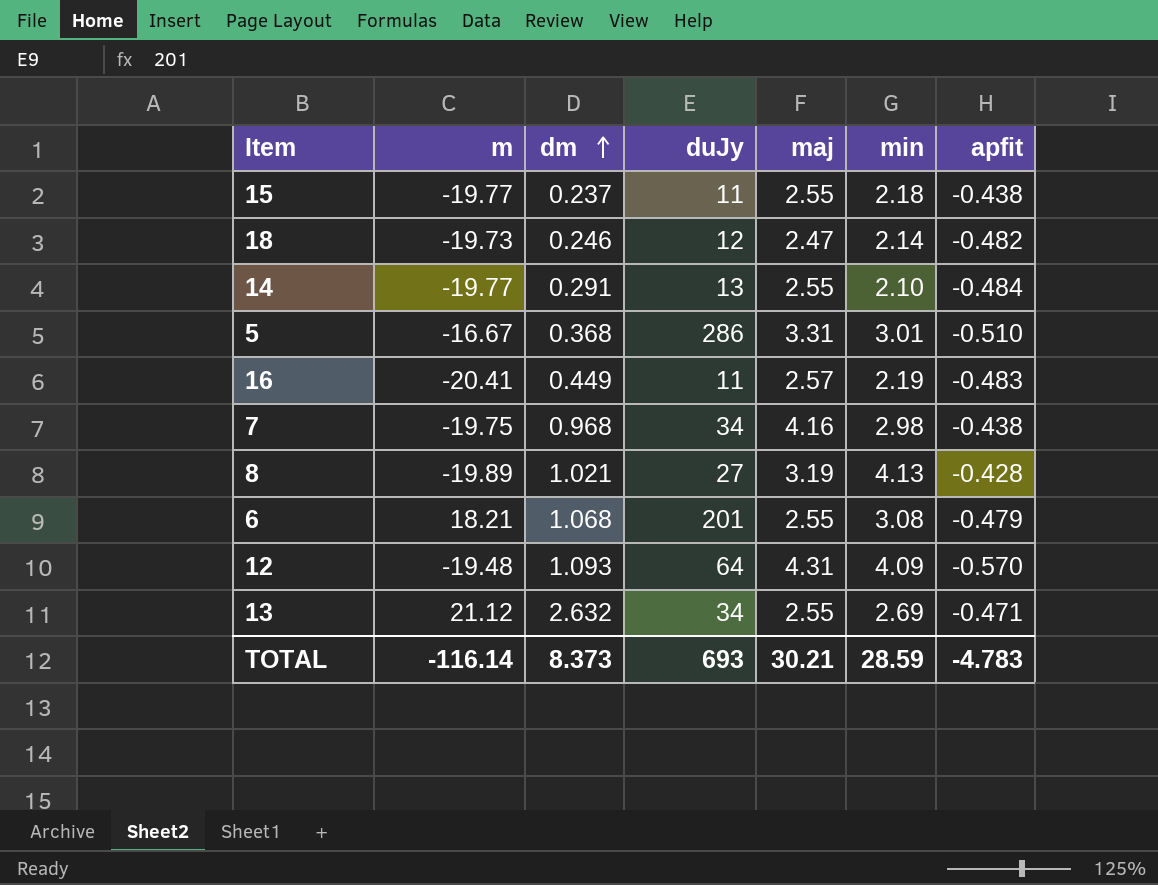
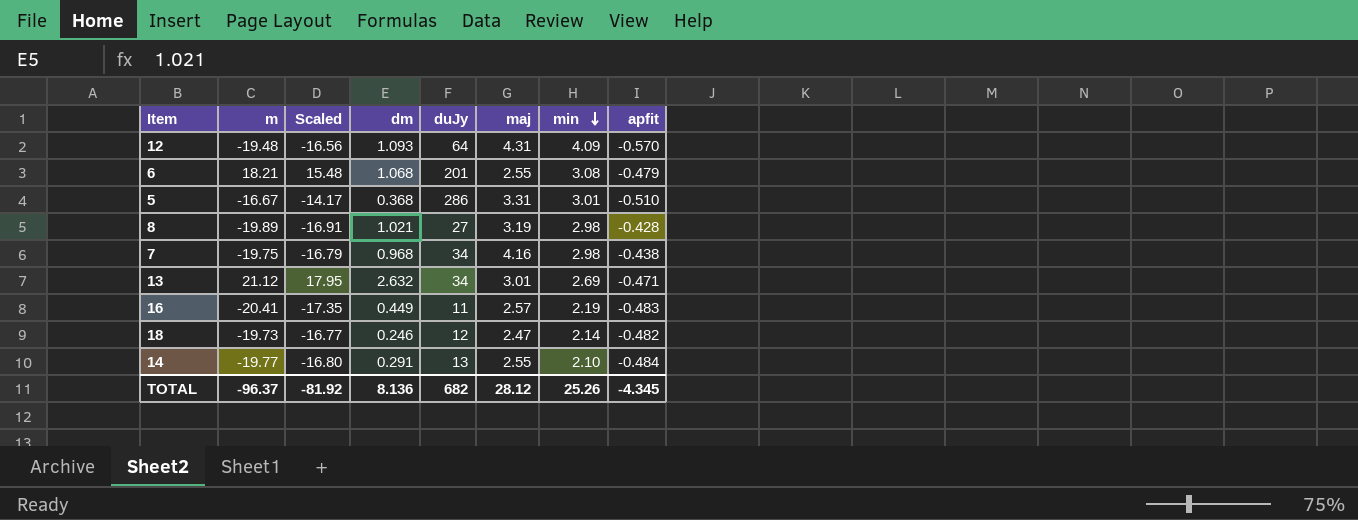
row order: dm ascending -> min descending
column Scaled | formula: none -> [m] * 0.85
row 15: -19.77 | 0.237 | 11 | 2.55 | 2.18 | -0.438 -> none
8 | min: 4.13 -> 2.98
13 | maj: 2.55 -> 3.01
TOTAL | m: -116.14 -> -96.37
TOTAL | dm: 8.373 -> 8.136
TOTAL | duJy: 693 -> 682
TOTAL | maj: 30.21 -> 28.12
TOTAL | min: 28.59 -> 25.26
TOTAL | apfit: -4.783 -> -4.345

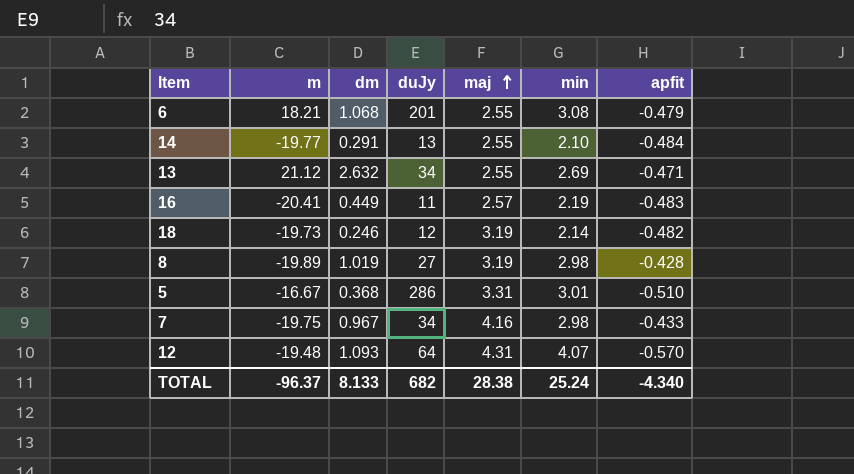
row order: min descending -> maj ascending
column Scaled | formula: [m] * 0.85 -> none
13 | maj: 3.01 -> 2.55
18 | maj: 2.47 -> 3.19
8 | dm: 1.021 -> 1.019
7 | dm: 0.968 -> 0.967
7 | apfit: -0.438 -> -0.433
12 | min: 4.09 -> 4.07
TOTAL | dm: 8.136 -> 8.133
TOTAL | maj: 28.12 -> 28.38
TOTAL | min: 25.26 -> 25.24
TOTAL | apfit: -4.345 -> -4.340

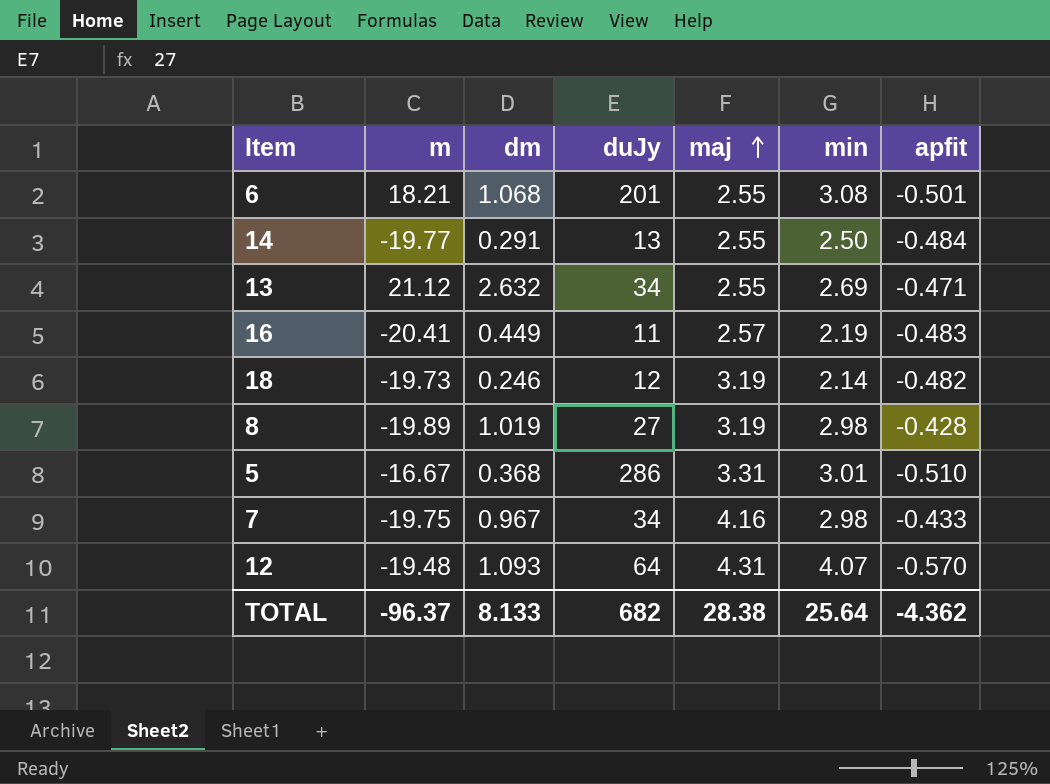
6 | apfit: -0.479 -> -0.501
14 | min: 2.10 -> 2.50
TOTAL | min: 25.24 -> 25.64
TOTAL | apfit: -4.340 -> -4.362

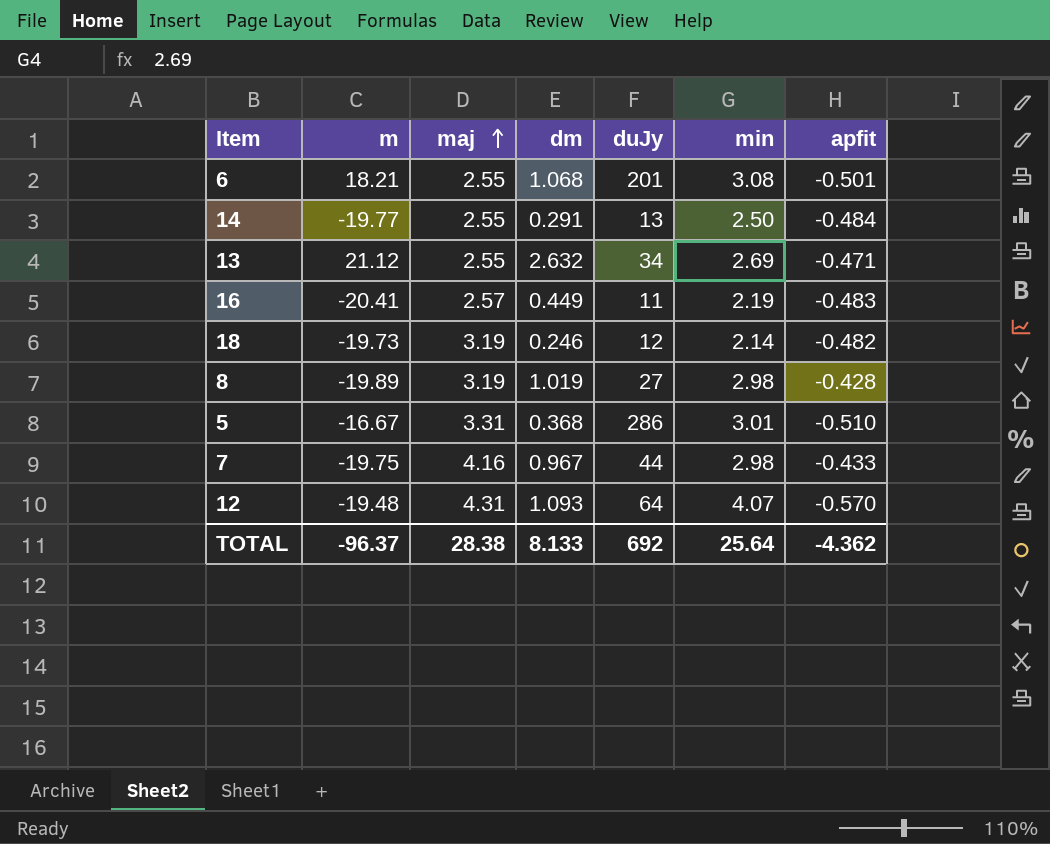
column maj | position: 5 -> 3
7 | duJy: 34 -> 44
TOTAL | duJy: 682 -> 692

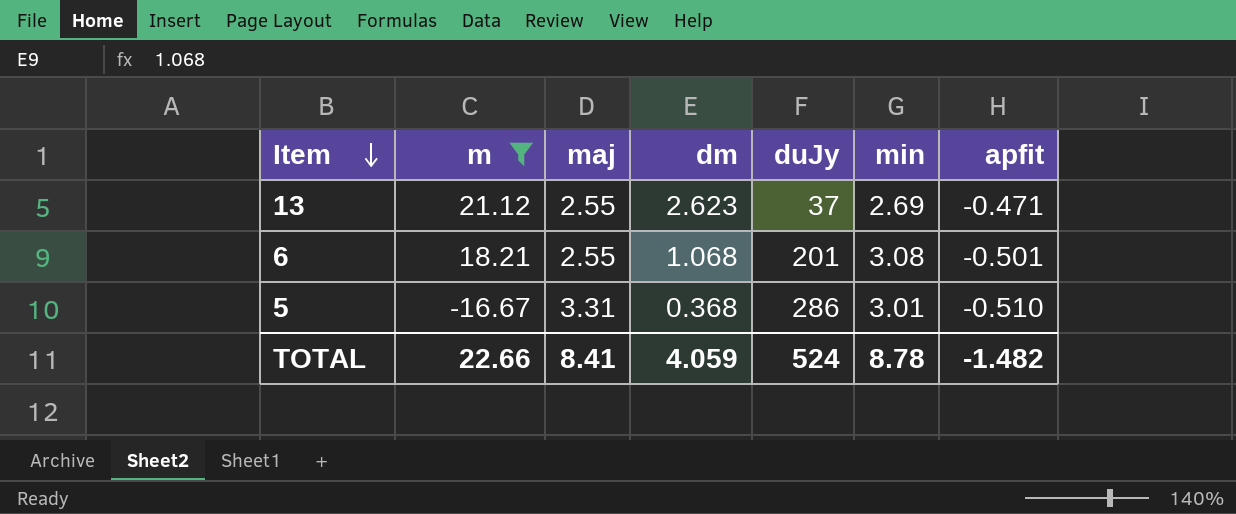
filter: none -> m >= -16.67
row order: maj ascending -> Item descending
13 | dm: 2.632 -> 2.623
13 | duJy: 34 -> 37
TOTAL | m: -96.37 -> 22.66
TOTAL | maj: 28.38 -> 8.41
TOTAL | dm: 8.133 -> 4.059
TOTAL | duJy: 692 -> 524
TOTAL | min: 25.64 -> 8.78
TOTAL | apfit: -4.362 -> -1.482

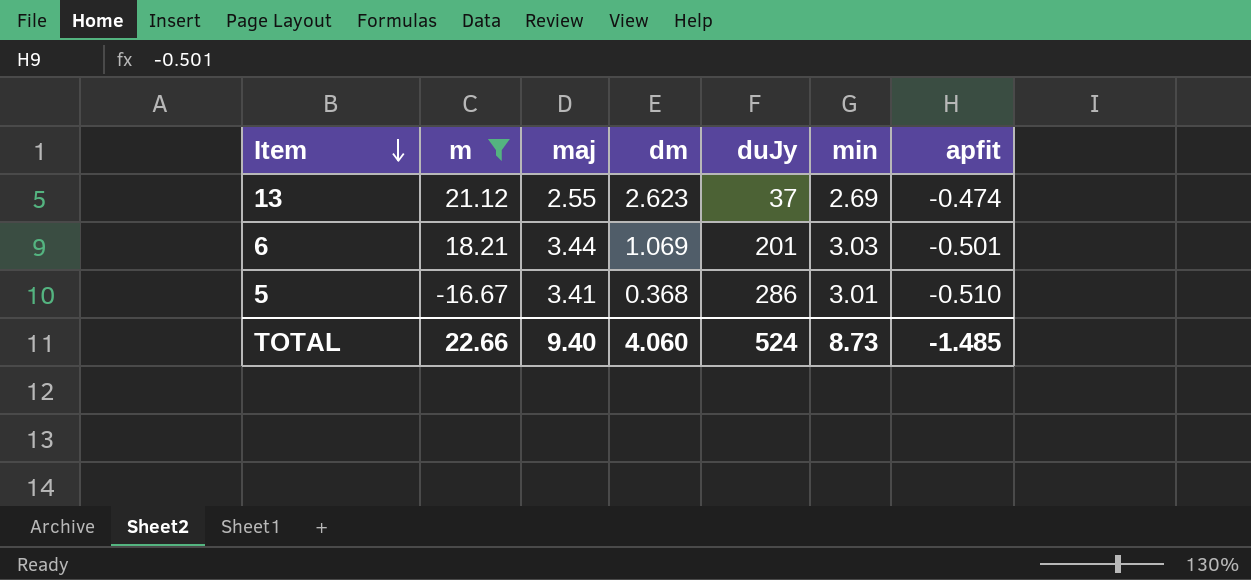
13 | apfit: -0.471 -> -0.474
6 | maj: 2.55 -> 3.44
6 | dm: 1.068 -> 1.069
6 | min: 3.08 -> 3.03
5 | maj: 3.31 -> 3.41
TOTAL | maj: 8.41 -> 9.40
TOTAL | dm: 4.059 -> 4.060
TOTAL | min: 8.78 -> 8.73
TOTAL | apfit: -1.482 -> -1.485

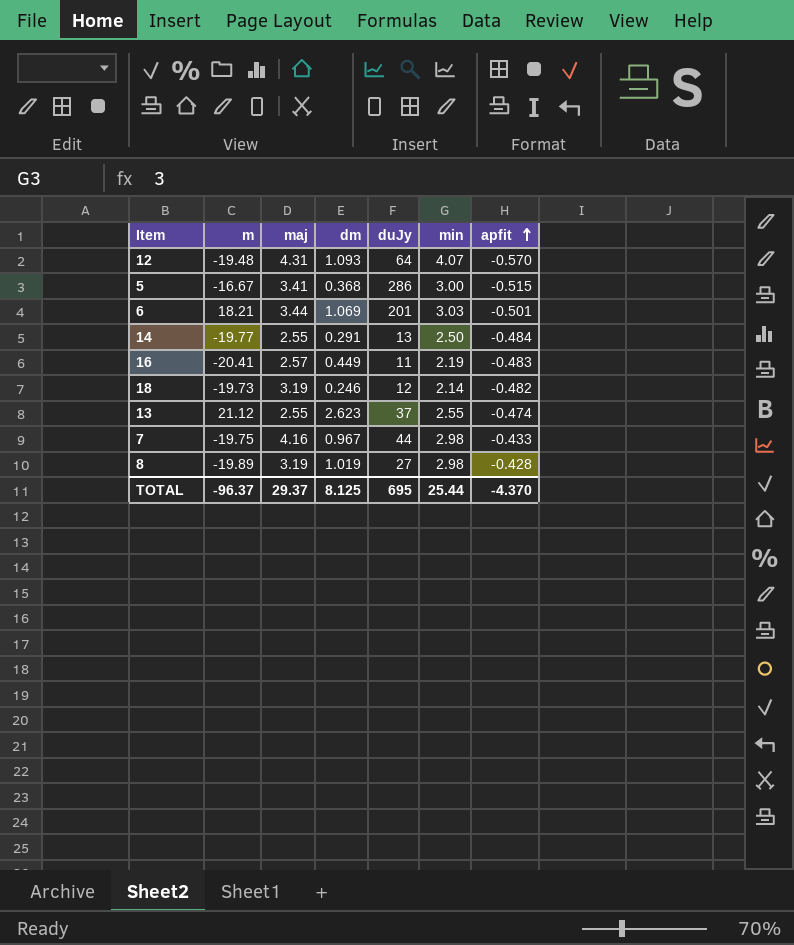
filter: m >= -16.67 -> none
row order: Item descending -> apfit ascending
5 | min: 3.01 -> 3.00
5 | apfit: -0.510 -> -0.515
13 | min: 2.69 -> 2.55
TOTAL | m: 22.66 -> -96.37
TOTAL | maj: 9.40 -> 29.37
TOTAL | dm: 4.060 -> 8.125
TOTAL | duJy: 524 -> 695
TOTAL | min: 8.73 -> 25.44
TOTAL | apfit: -1.485 -> -4.370

